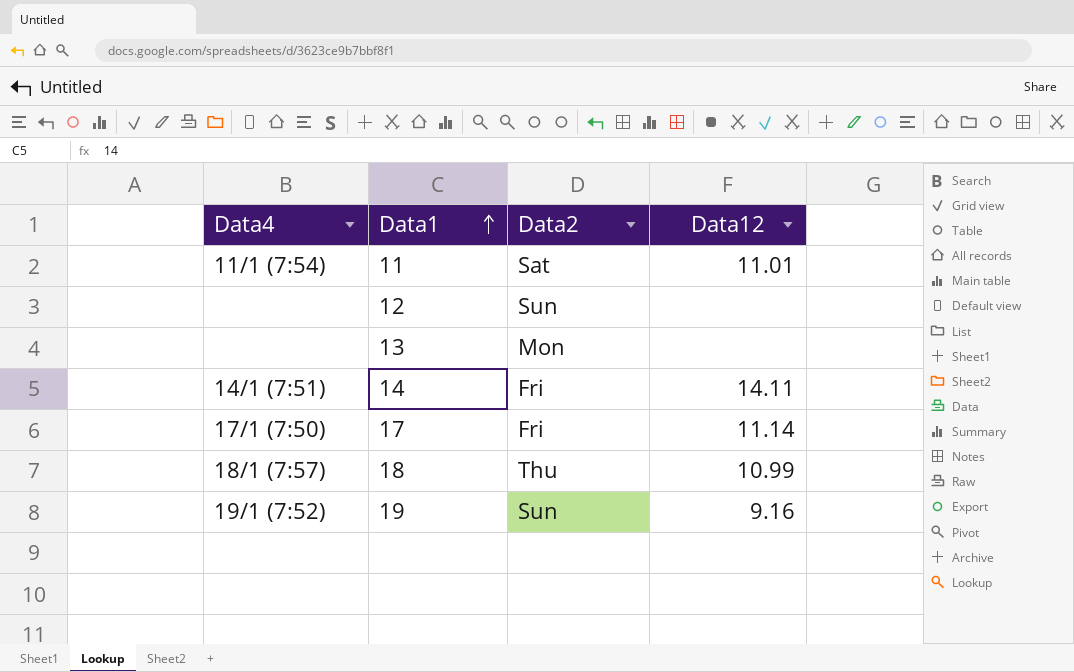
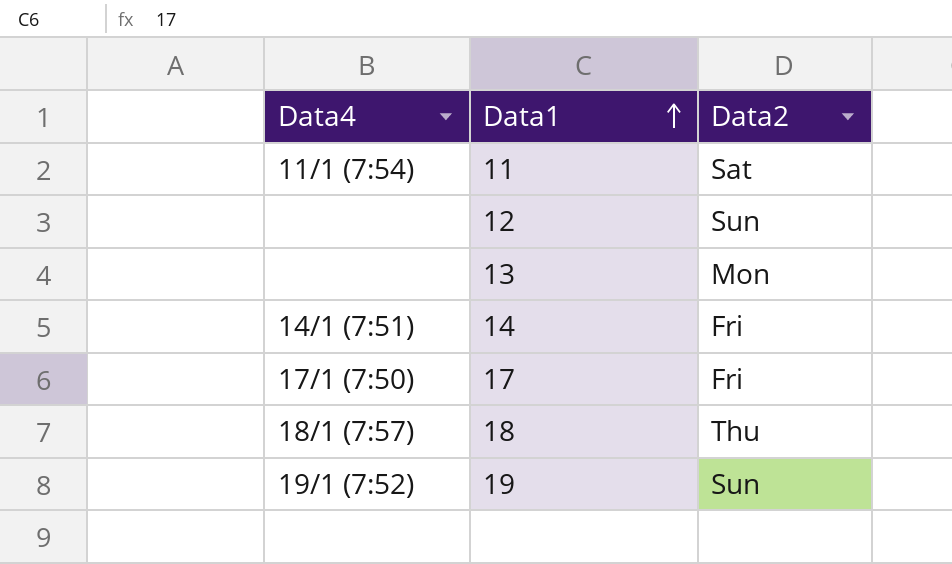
column Data12 | position: 4 -> none

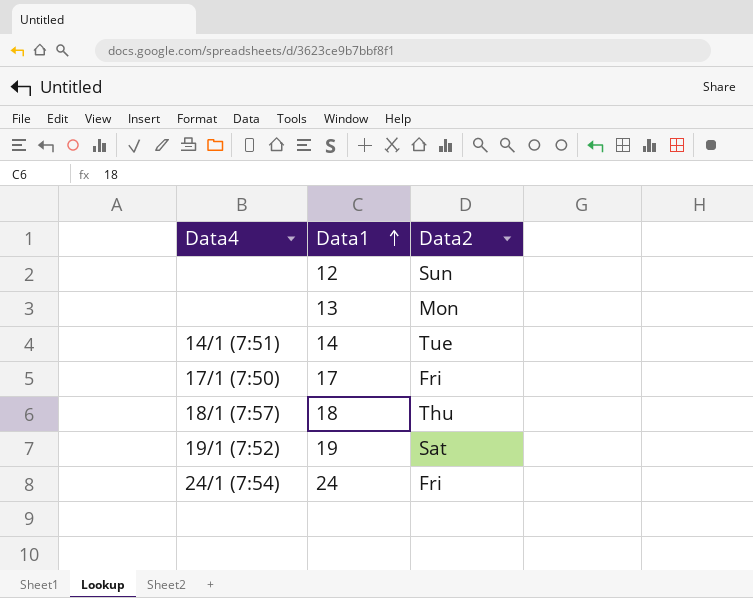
row 11: 11/1 (7:54) | Sat -> none
14 | Data2: Fri -> Tue
19 | Data2: Sun -> Sat
row 24: none -> 24/1 (7:54) | Fri

